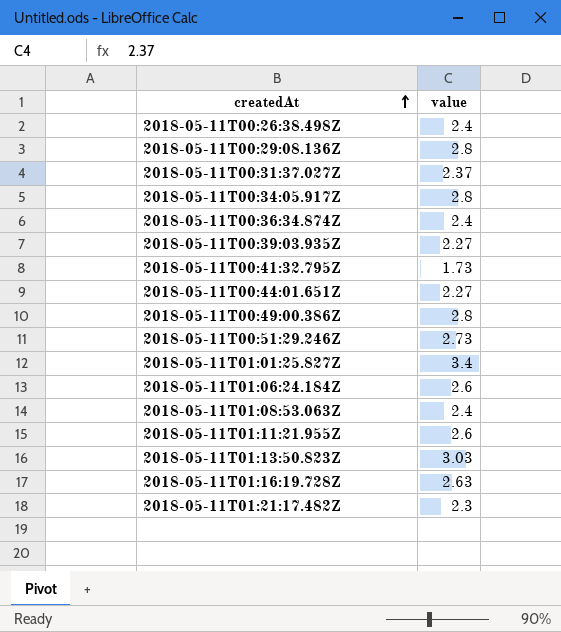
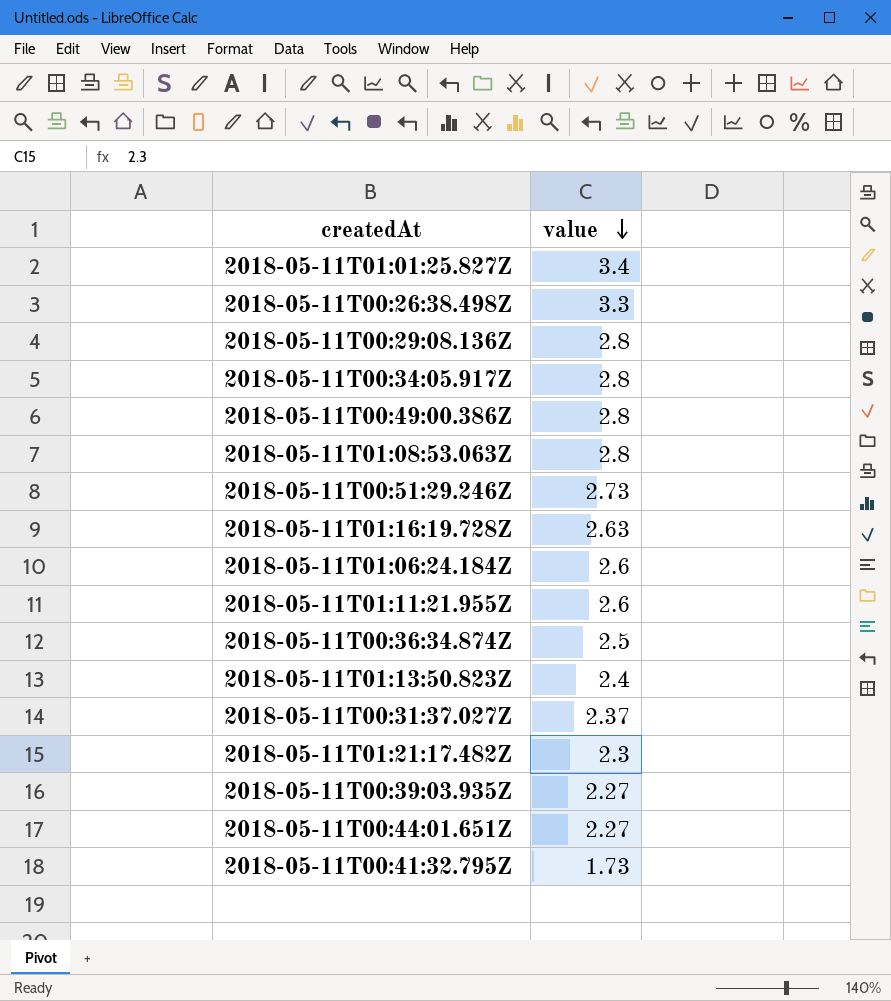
row order: createdAt ascending -> value descending
2018-05-11T00:26:38.498Z | value: 2.4 -> 3.3
2018-05-11T01:08:53.063Z | value: 2.4 -> 2.8
2018-05-11T00:36:34.874Z | value: 2.4 -> 2.5
2018-05-11T01:13:50.823Z | value: 3.03 -> 2.4

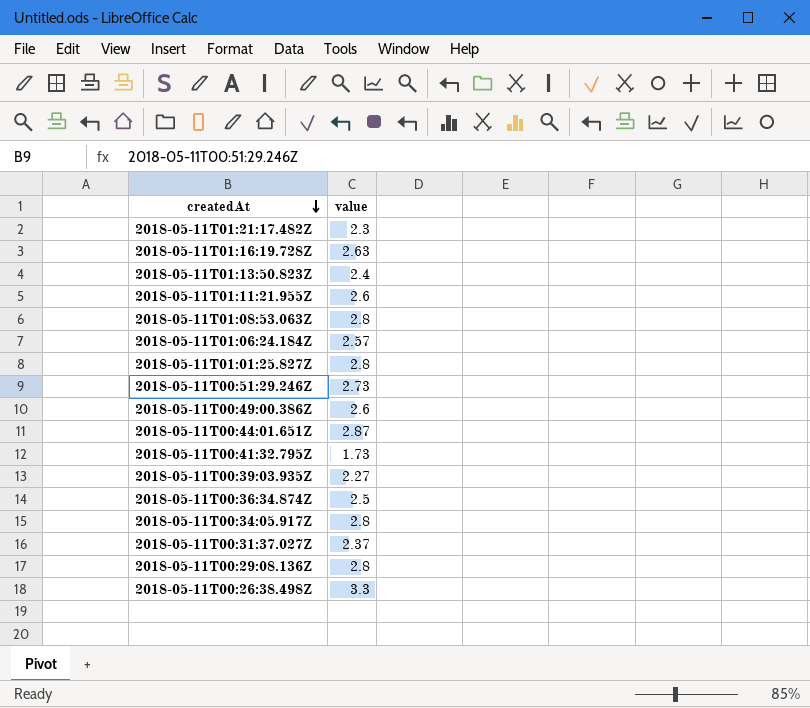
row order: value descending -> createdAt descending
2018-05-11T01:06:24.184Z | value: 2.6 -> 2.57
2018-05-11T01:01:25.827Z | value: 3.4 -> 2.8
2018-05-11T00:49:00.386Z | value: 2.8 -> 2.6
2018-05-11T00:44:01.651Z | value: 2.27 -> 2.87

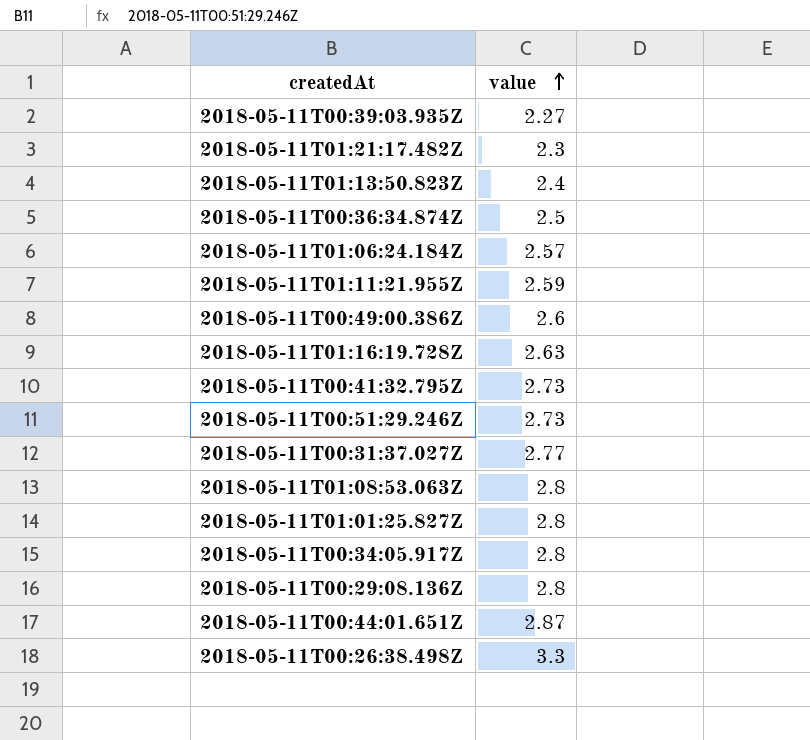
row order: createdAt descending -> value ascending
2018-05-11T01:11:21.955Z | value: 2.6 -> 2.59
2018-05-11T00:41:32.795Z | value: 1.73 -> 2.73
2018-05-11T00:31:37.027Z | value: 2.37 -> 2.77

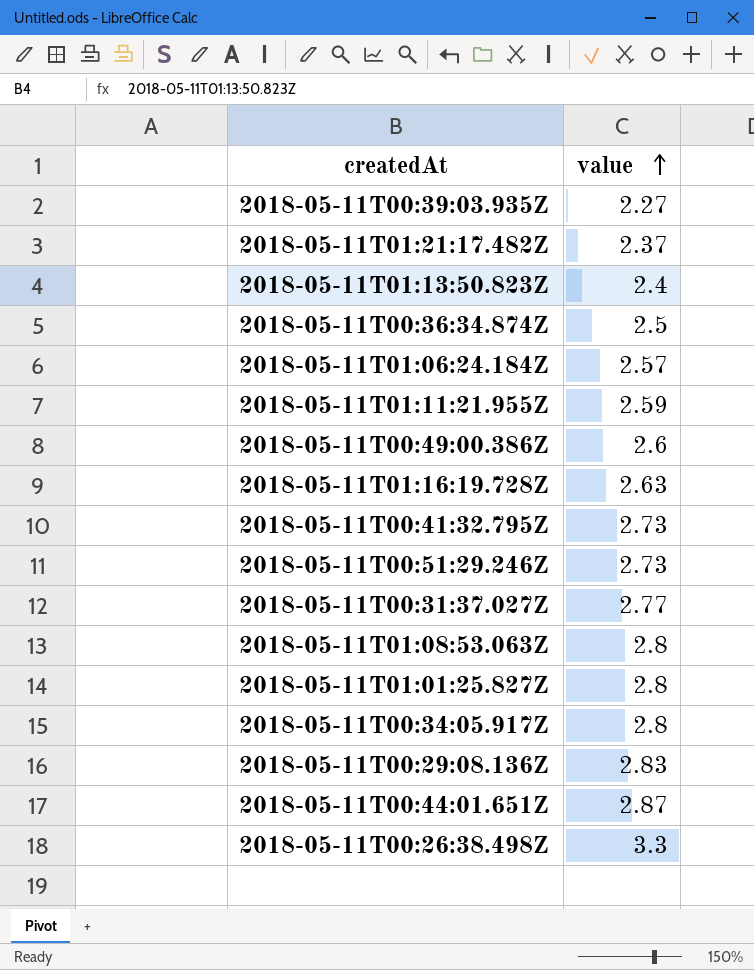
2018-05-11T01:21:17.482Z | value: 2.3 -> 2.37
2018-05-11T00:29:08.136Z | value: 2.8 -> 2.83

